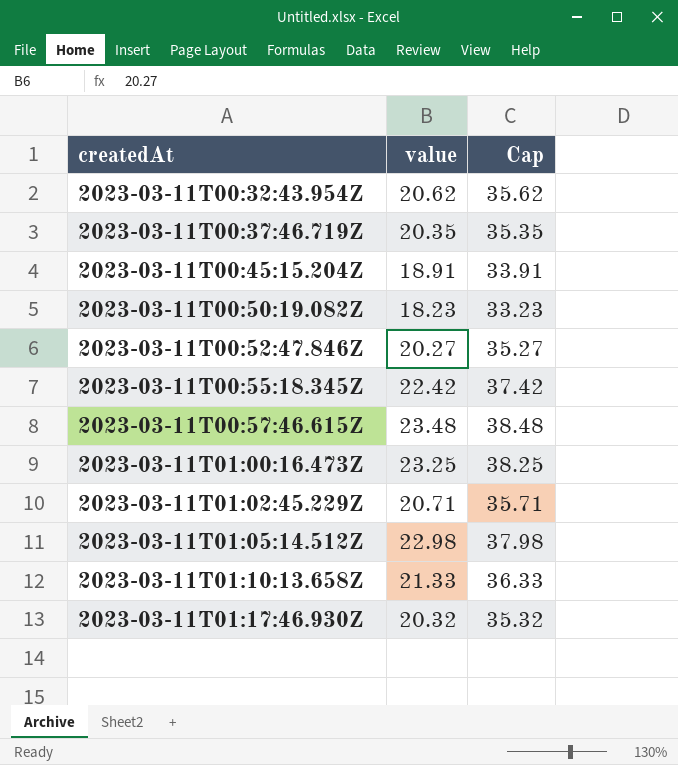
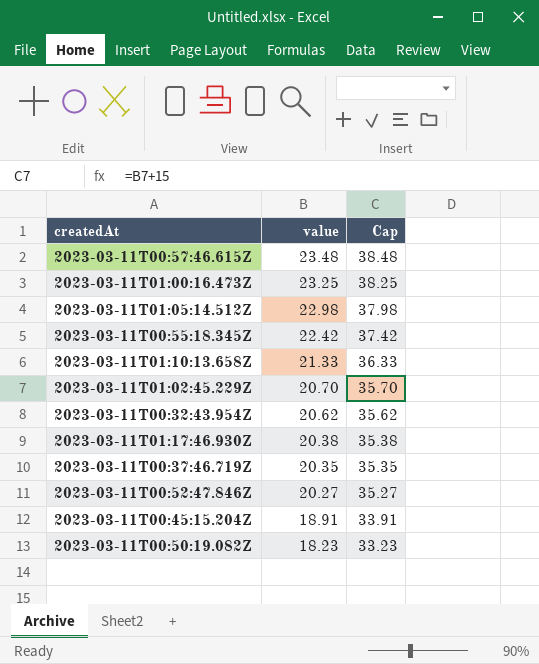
row order: createdAt ascending -> value descending
2023-03-11T01:02:45.229Z | value: 20.71 -> 20.70
2023-03-11T01:02:45.229Z | Cap: 35.71 -> 35.70
2023-03-11T01:17:46.930Z | value: 20.32 -> 20.38
2023-03-11T01:17:46.930Z | Cap: 35.32 -> 35.38

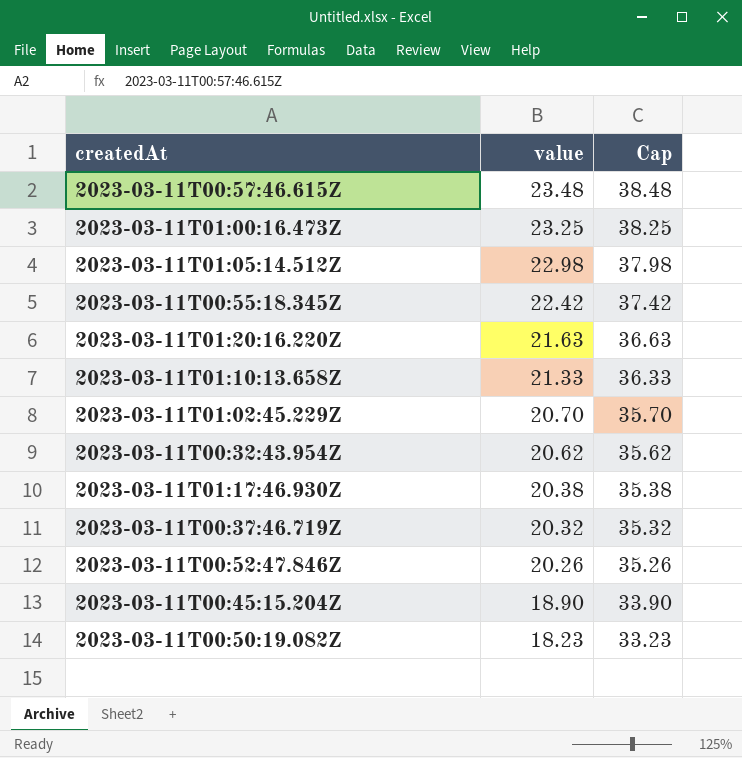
row 2023-03-11T01:20:16.220Z: none -> 21.63 | 36.63
2023-03-11T00:37:46.719Z | value: 20.35 -> 20.32
2023-03-11T00:37:46.719Z | Cap: 35.35 -> 35.32
2023-03-11T00:52:47.846Z | value: 20.27 -> 20.26
2023-03-11T00:52:47.846Z | Cap: 35.27 -> 35.26
2023-03-11T00:45:15.204Z | value: 18.91 -> 18.90
2023-03-11T00:45:15.204Z | Cap: 33.91 -> 33.90

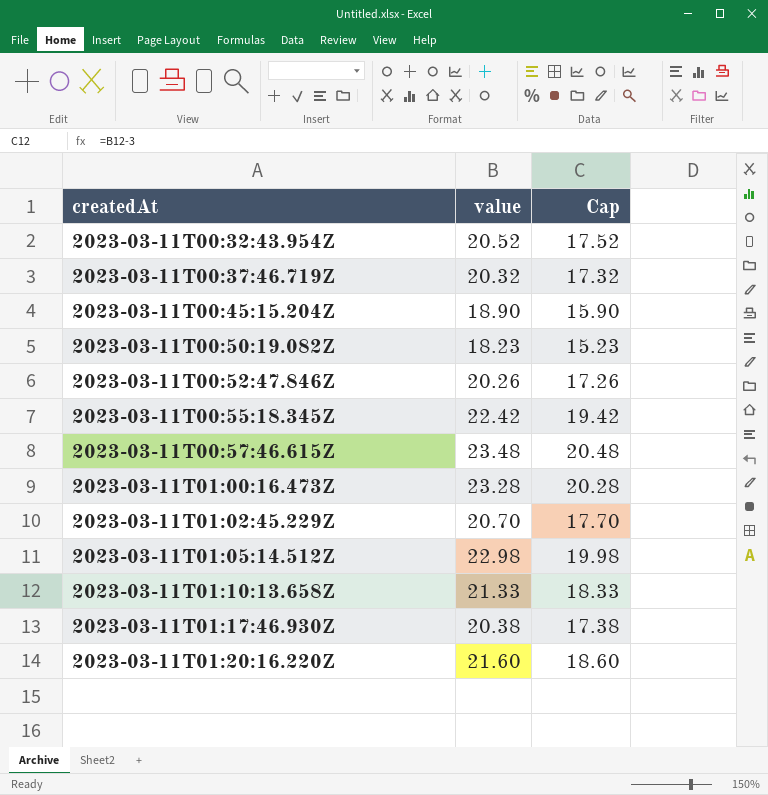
row order: value descending -> createdAt ascending
column Cap | formula: [value] + 15 -> [value] - 3
2023-03-11T00:32:43.954Z | value: 20.62 -> 20.52
2023-03-11T01:00:16.473Z | value: 23.25 -> 23.28
2023-03-11T01:20:16.220Z | value: 21.63 -> 21.60

